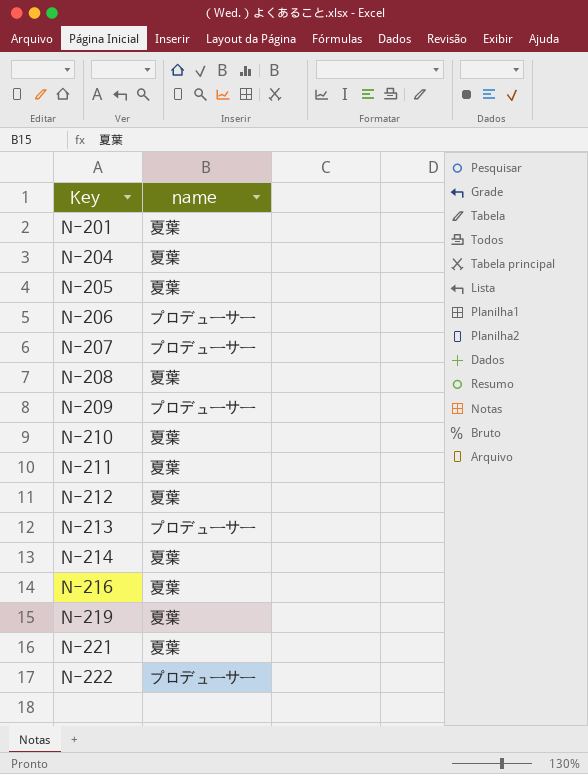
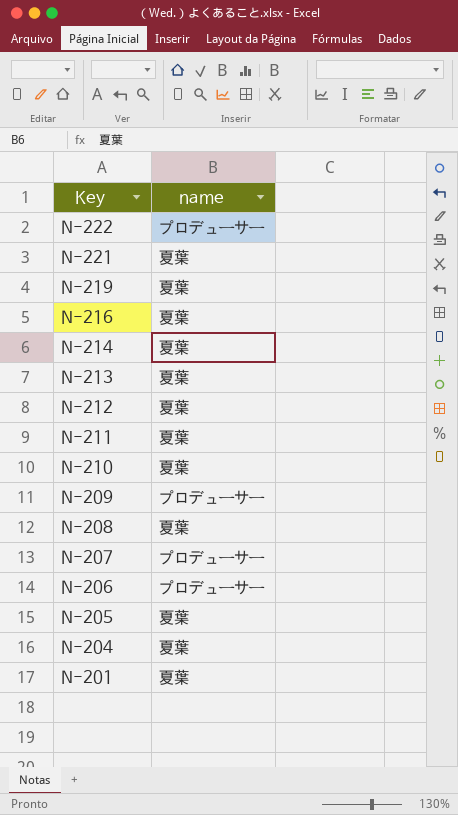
row order: Key ascending -> Key descending
N-213 | name: プロデューサー -> 夏葉

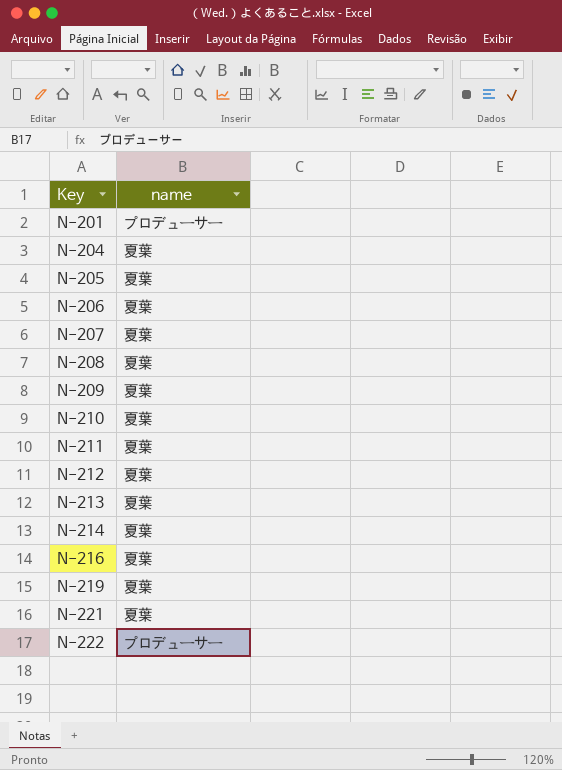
row order: Key descending -> Key ascending
N-201 | name: 夏葉 -> プロデューサー
N-206 | name: プロデューサー -> 夏葉
N-207 | name: プロデューサー -> 夏葉
N-209 | name: プロデューサー -> 夏葉

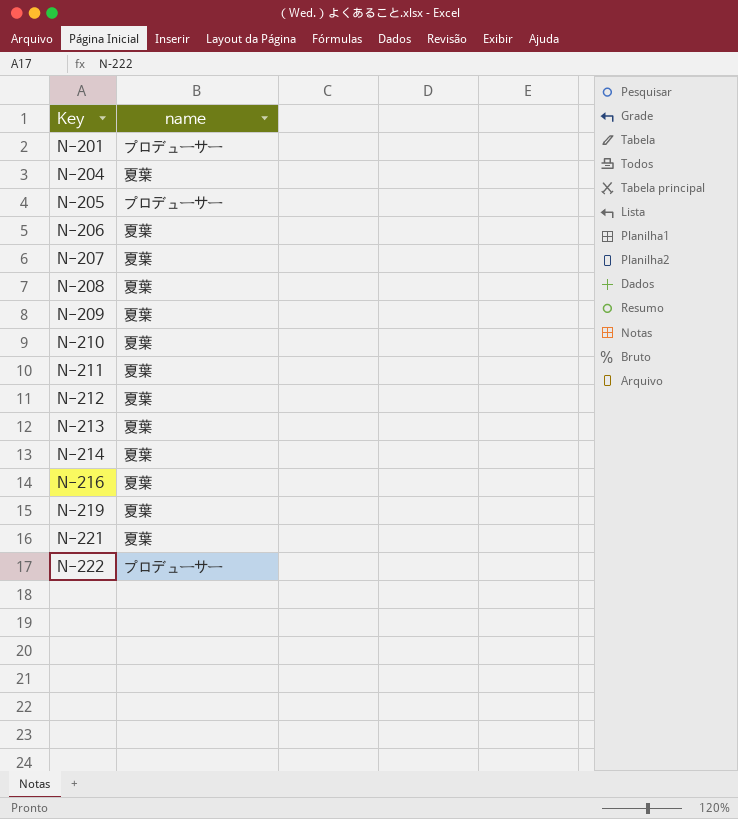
N-205 | name: 夏葉 -> プロデューサー

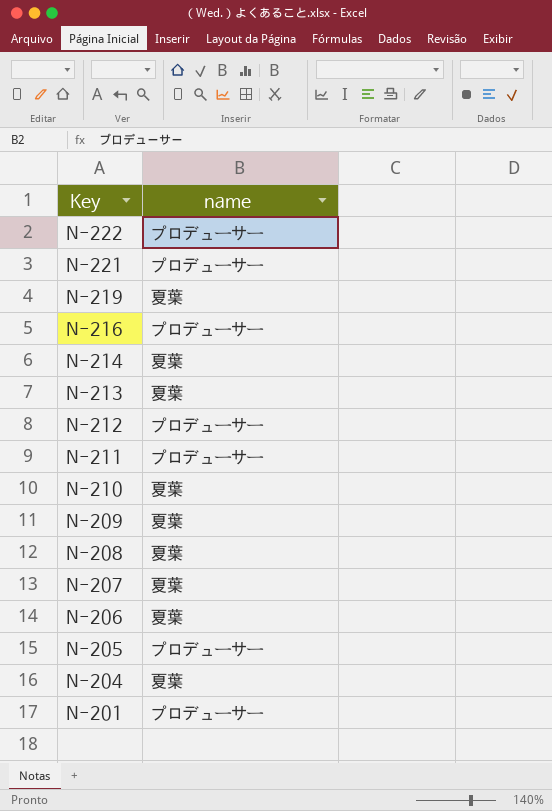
row order: Key ascending -> Key descending
N-221 | name: 夏葉 -> プロデューサー
N-216 | name: 夏葉 -> プロデューサー
N-212 | name: 夏葉 -> プロデューサー
N-211 | name: 夏葉 -> プロデューサー

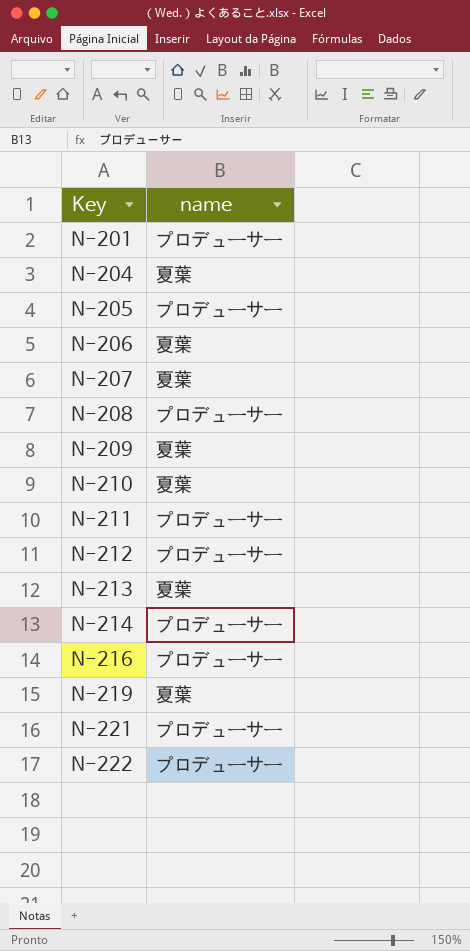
row order: Key descending -> Key ascending
N-208 | name: 夏葉 -> プロデューサー
N-214 | name: 夏葉 -> プロデューサー

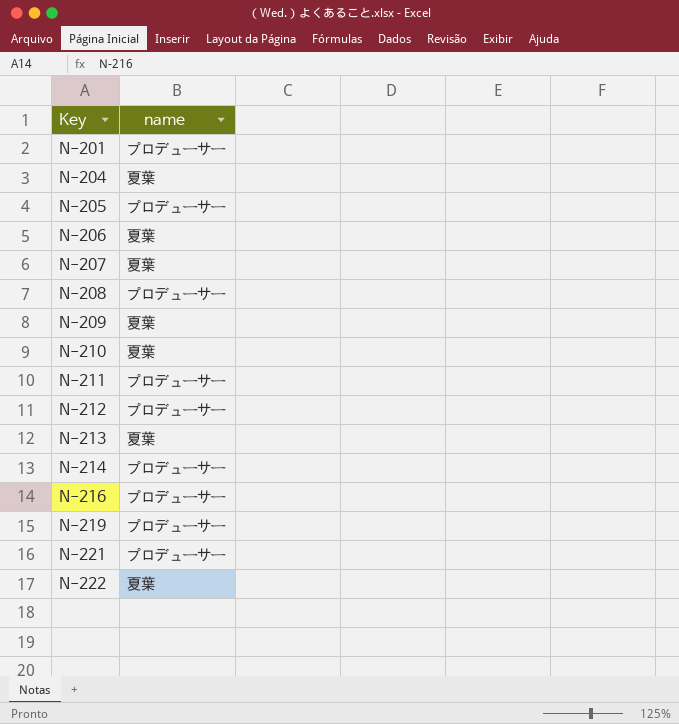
N-219 | name: 夏葉 -> プロデューサー
N-222 | name: プロデューサー -> 夏葉

